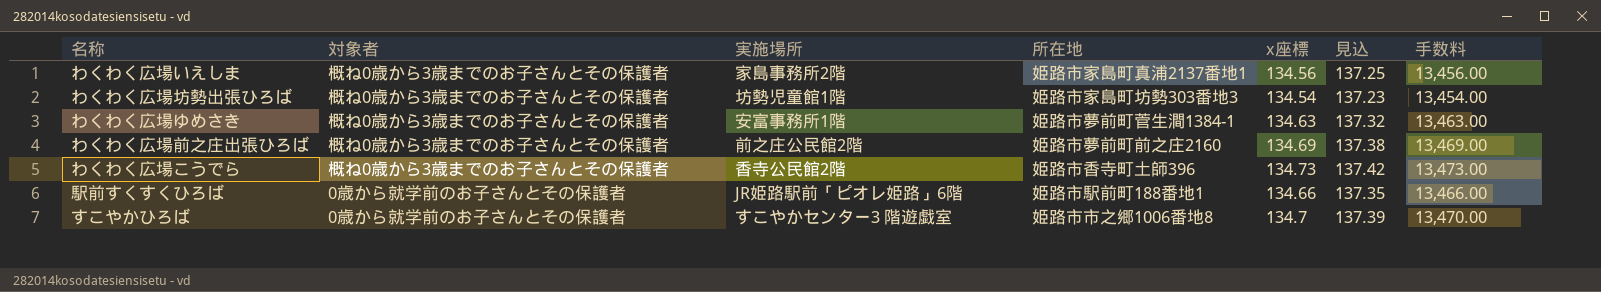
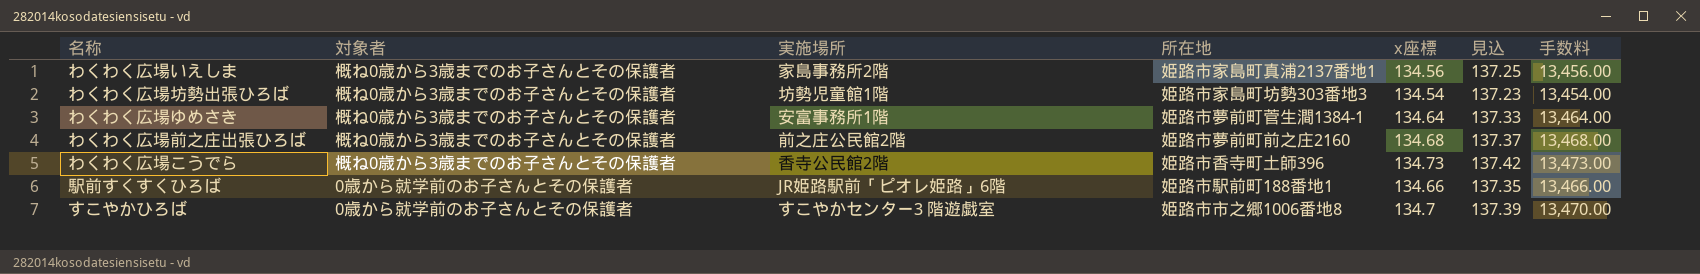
わくわく広場ゆめさき | x座標: 134.63 -> 134.64
わくわく広場ゆめさき | 見込: 137.32 -> 137.33
わくわく広場ゆめさき | 手数料: 13,463.00 -> 13,464.00
わくわく広場前之庄出張ひろば | x座標: 134.69 -> 134.68
わくわく広場前之庄出張ひろば | 見込: 137.38 -> 137.37
わくわく広場前之庄出張ひろば | 手数料: 13,469.00 -> 13,468.00

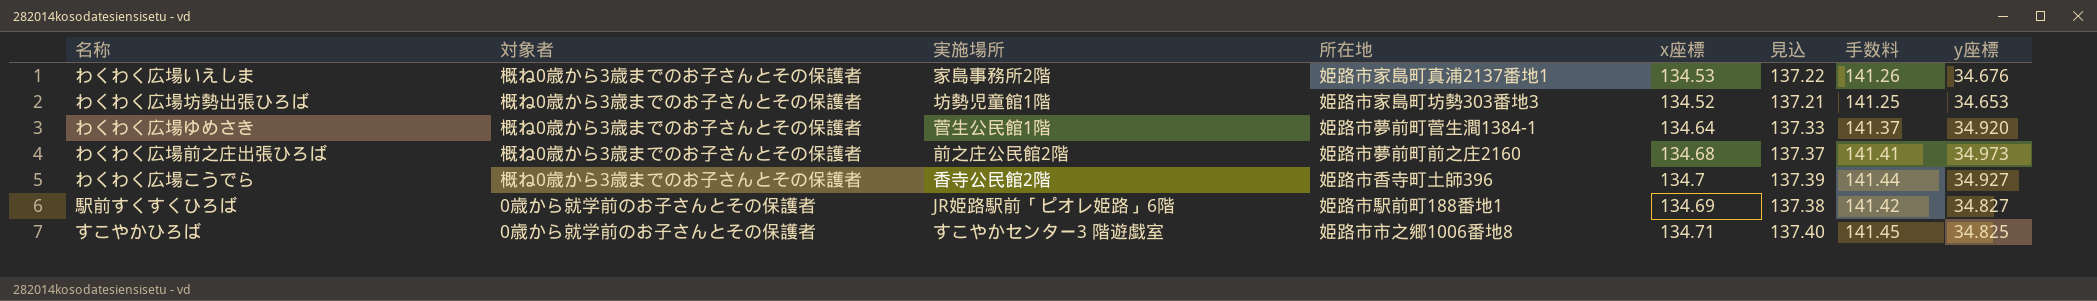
column 手数料 | formula: [x座標] * 100 -> [x座標] * 1.05
column y座標 | position: none -> 8
わくわく広場いえしま | x座標: 134.56 -> 134.53
わくわく広場いえしま | 見込: 137.25 -> 137.22
わくわく広場坊勢出張ひろば | x座標: 134.54 -> 134.52
わくわく広場坊勢出張ひろば | 見込: 137.23 -> 137.21
わくわく広場ゆめさき | 実施場所: 安富事務所1階 -> 菅生公民館1階
わくわく広場こうでら | x座標: 134.73 -> 134.7
わくわく広場こうでら | 見込: 137.42 -> 137.39
駅前すくすくひろば | x座標: 134.66 -> 134.69
駅前すくすくひろば | 見込: 137.35 -> 137.38
すこやかひろば | x座標: 134.7 -> 134.71
すこやかひろば | 見込: 137.39 -> 137.40

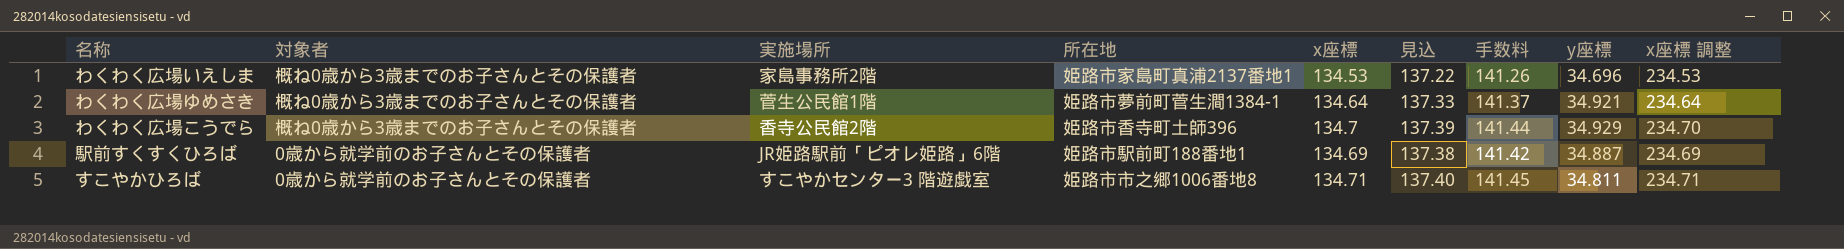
column x座標 調整 | formula: none -> [x座標] + 100
row わくわく広場坊勢出張ひろば: 概ね0歳から3歳までのお子さんとその保護者 | 坊勢児童館1階 | 姫路市家島町坊勢303番地3 | 134.52 | 137.21 | 141.25 | 34.653 -> none
row わくわく広場前之庄出張ひろば: 概ね0歳から3歳までのお子さんとその保護者 | 前之庄公民館2階 | 姫路市夢前町前之庄2160 | 134.68 | 137.37 | 141.41 | 34.973 -> none
わくわく広場いえしま | y座標: 34.676 -> 34.696
わくわく広場ゆめさき | y座標: 34.920 -> 34.921
わくわく広場こうでら | y座標: 34.927 -> 34.929
駅前すくすくひろば | y座標: 34.827 -> 34.887
すこやかひろば | y座標: 34.825 -> 34.811

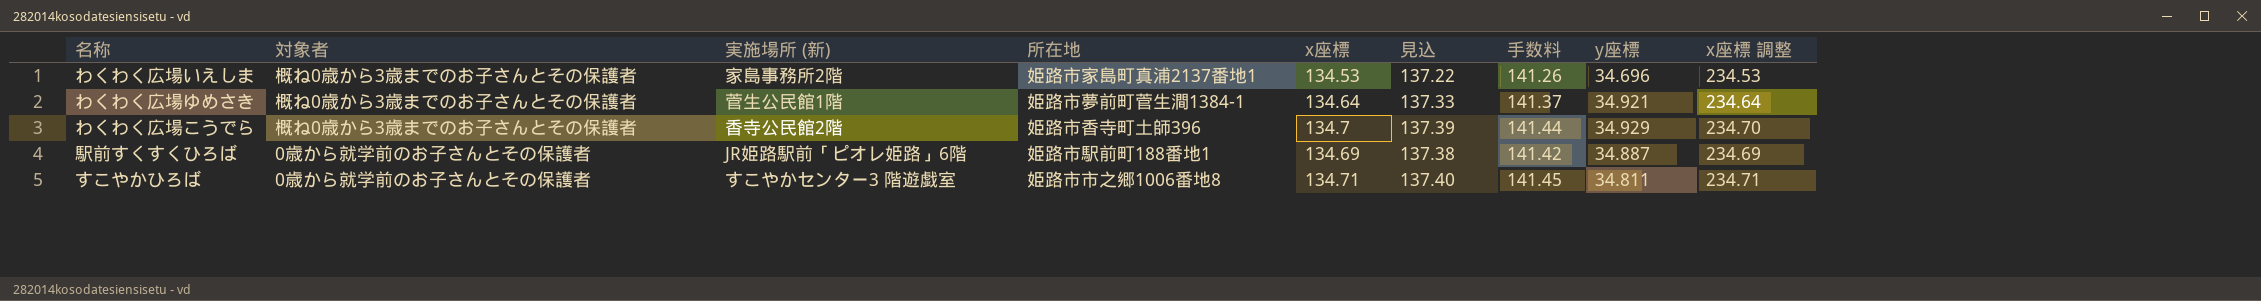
column name: 実施場所 -> 実施場所 (新)

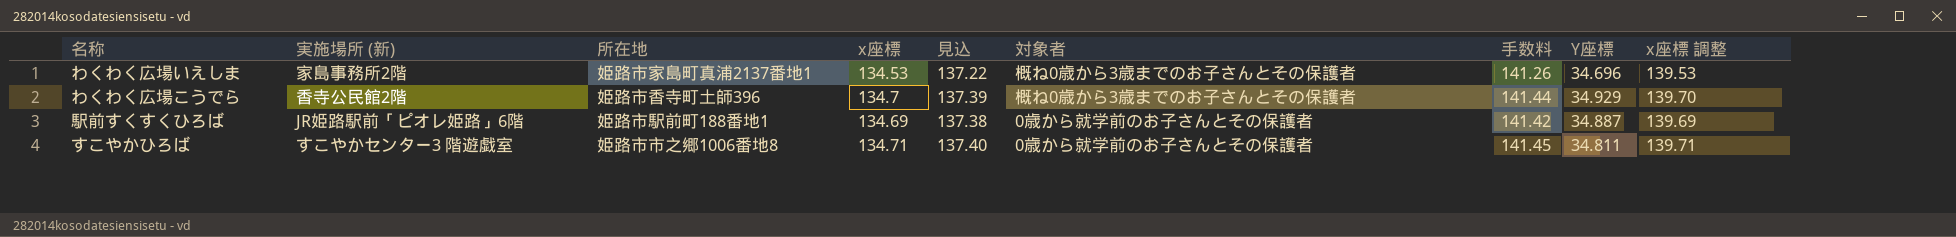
column 対象者 | position: 2 -> 6
column name: y座標 -> Y座標
column x座標 調整 | formula: [x座標] + 100 -> [x座標] + 5
row わくわく広場ゆめさき: 概ね0歳から3歳までのお子さんとその保護者 | 菅生公民館1階 | 姫路市夢前町菅生澗1384-1 | 134.64 | 137.33 | 141.37 | 34.921 | 234.64 -> none

